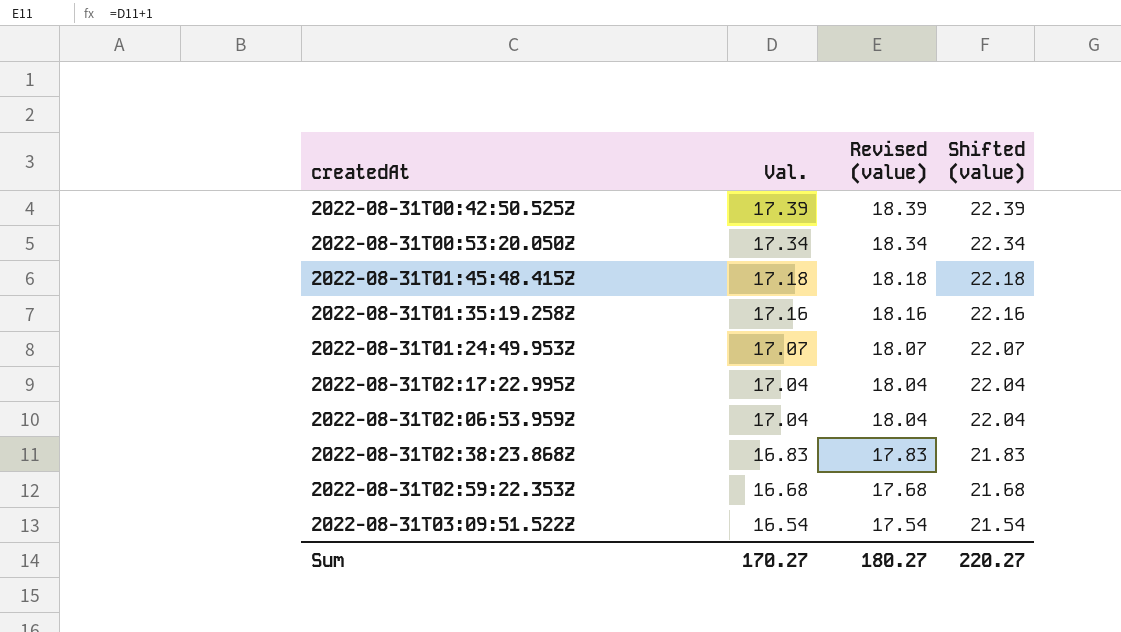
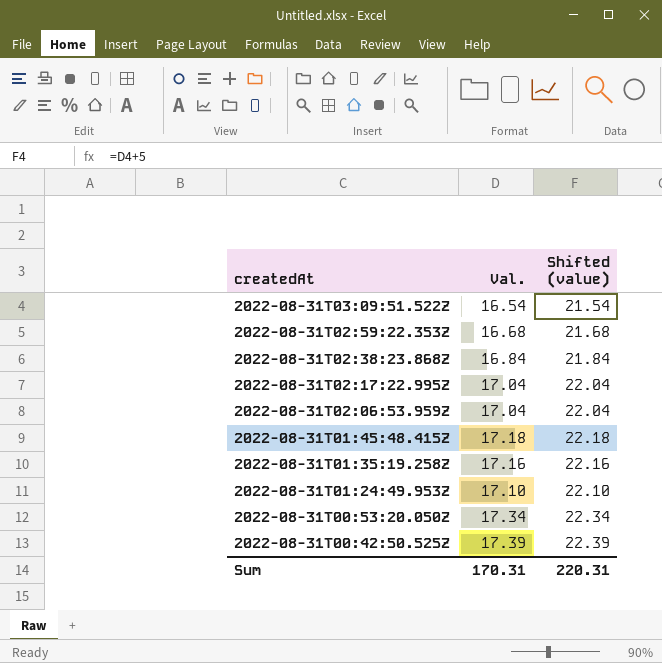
row order: Val. descending -> createdAt descending
column Revised (value) | formula: [Val.] + 1 -> none
2022-08-31T02:38:23.868Z | Val.: 16.83 -> 16.84
2022-08-31T02:38:23.868Z | Shifted (value): 21.83 -> 21.84
2022-08-31T01:24:49.953Z | Val.: 17.07 -> 17.10
2022-08-31T01:24:49.953Z | Shifted (value): 22.07 -> 22.10
Sum | Val.: 170.27 -> 170.31
Sum | Shifted (value): 220.27 -> 220.31

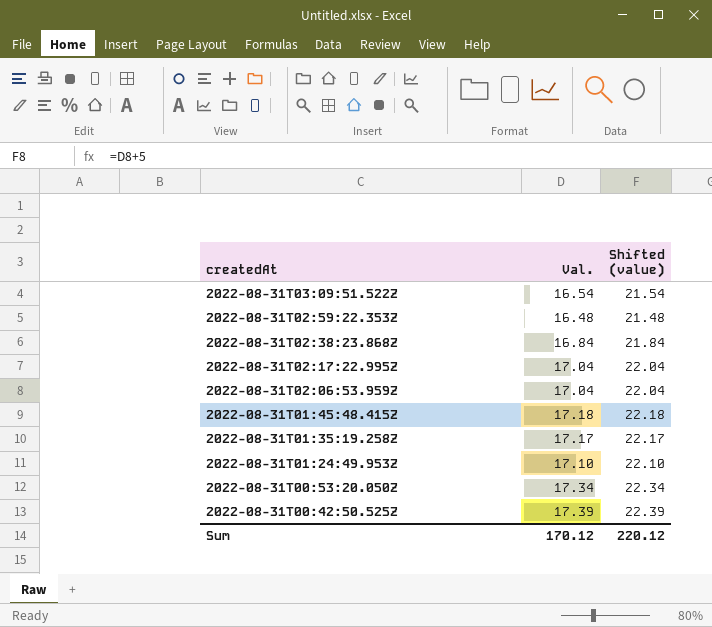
2022-08-31T02:59:22.353Z | Val.: 16.68 -> 16.48
2022-08-31T02:59:22.353Z | Shifted (value): 21.68 -> 21.48
2022-08-31T01:35:19.258Z | Val.: 17.16 -> 17.17
2022-08-31T01:35:19.258Z | Shifted (value): 22.16 -> 22.17
Sum | Val.: 170.31 -> 170.12
Sum | Shifted (value): 220.31 -> 220.12

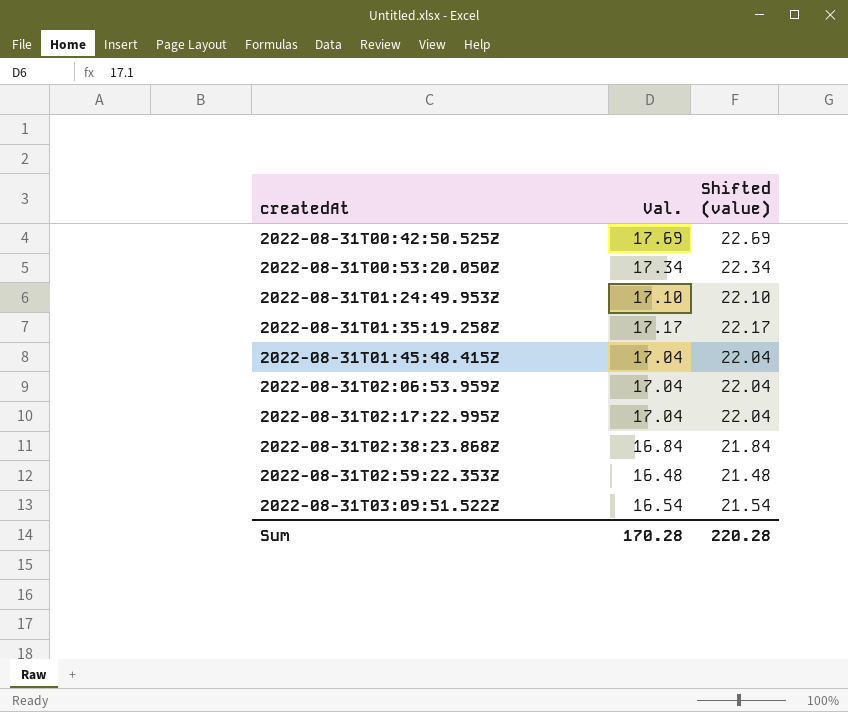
row order: createdAt descending -> createdAt ascending
2022-08-31T00:42:50.525Z | Val.: 17.39 -> 17.69
2022-08-31T00:42:50.525Z | Shifted (value): 22.39 -> 22.69
2022-08-31T01:45:48.415Z | Val.: 17.18 -> 17.04
2022-08-31T01:45:48.415Z | Shifted (value): 22.18 -> 22.04
Sum | Val.: 170.12 -> 170.28
Sum | Shifted (value): 220.12 -> 220.28

